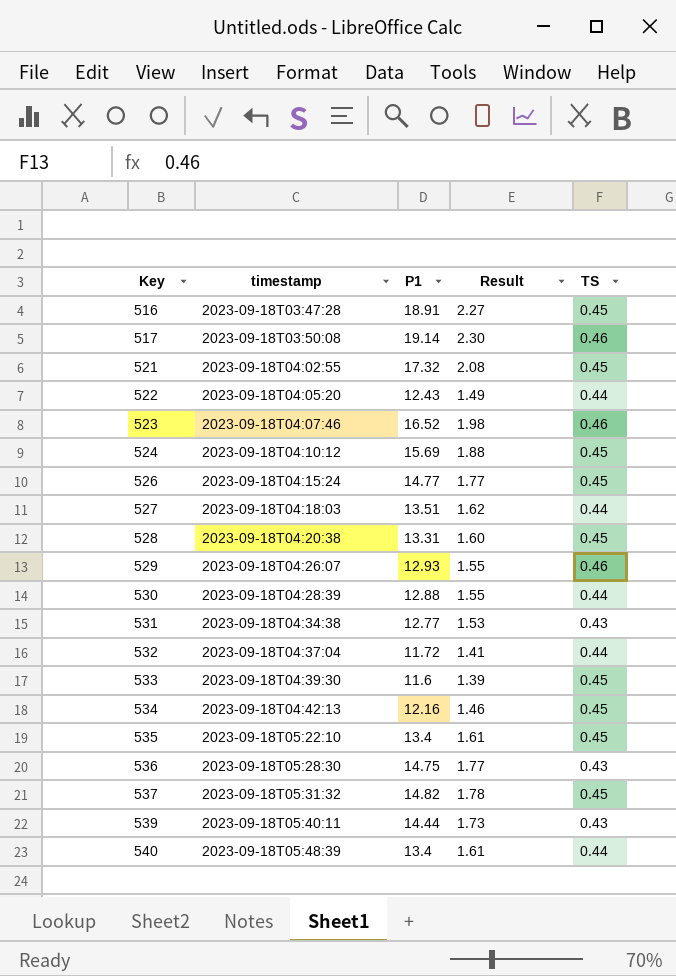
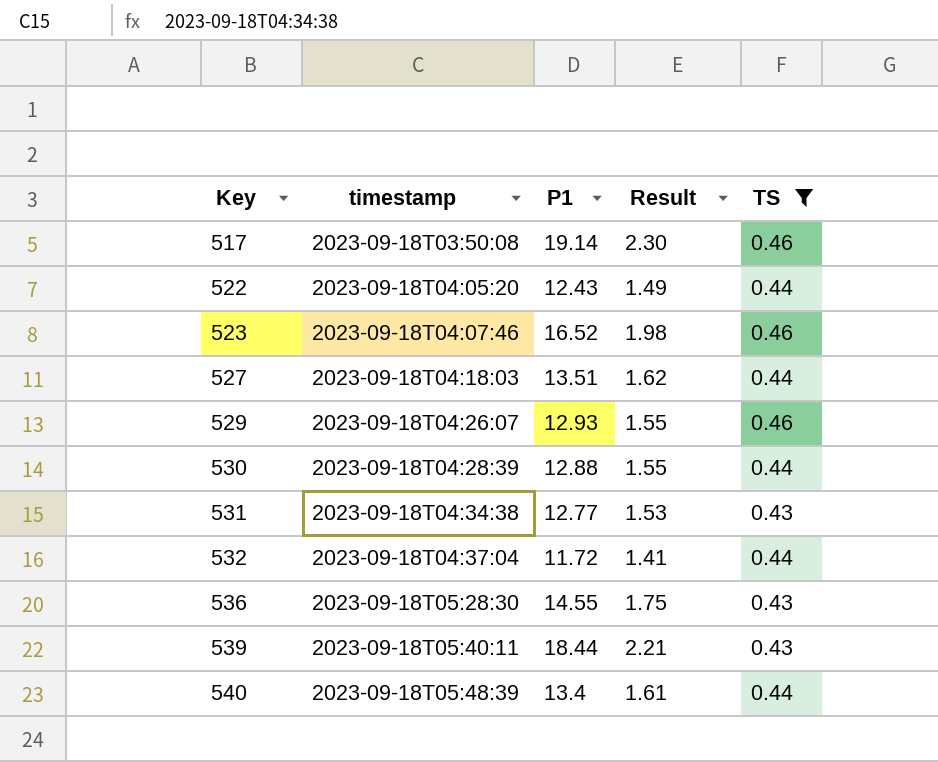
filter: none -> TS != 0.45
536 | P1: 14.75 -> 14.55
536 | Result: 1.77 -> 1.75
539 | P1: 14.44 -> 18.44
539 | Result: 1.73 -> 2.21

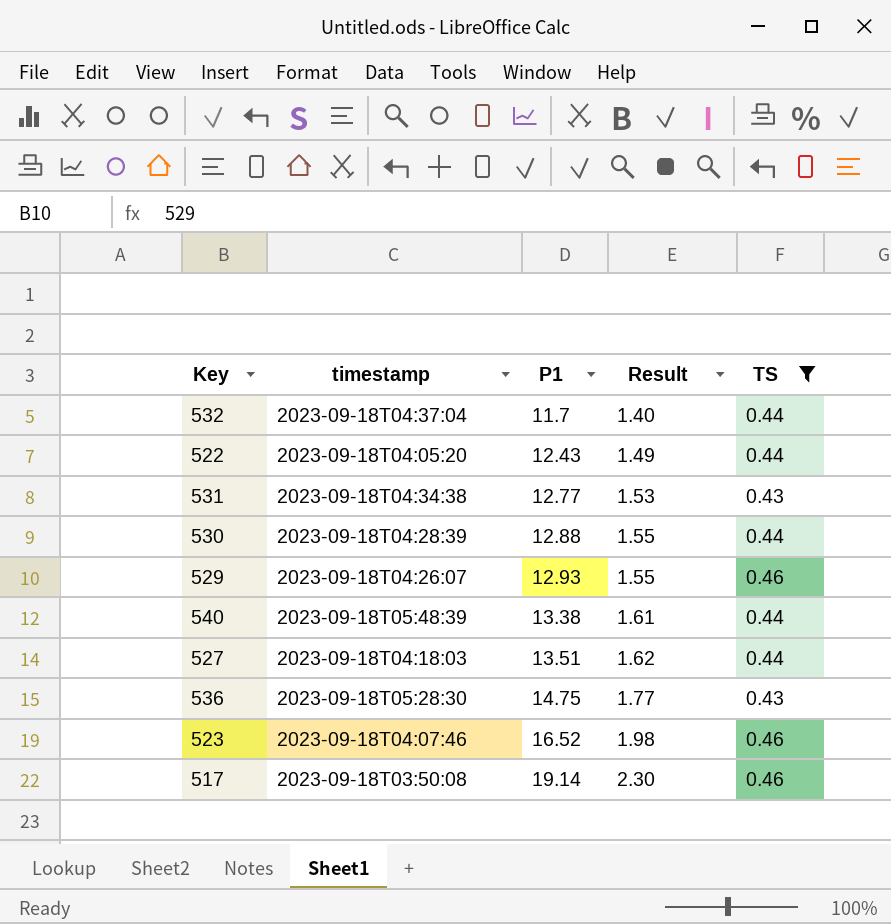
row order: Key ascending -> P1 ascending
row 539: 2023-09-18T05:40:11 | 18.44 | 2.21 | 0.43 -> none
532 | P1: 11.72 -> 11.7
532 | Result: 1.41 -> 1.40
540 | P1: 13.4 -> 13.38
536 | P1: 14.55 -> 14.75
536 | Result: 1.75 -> 1.77

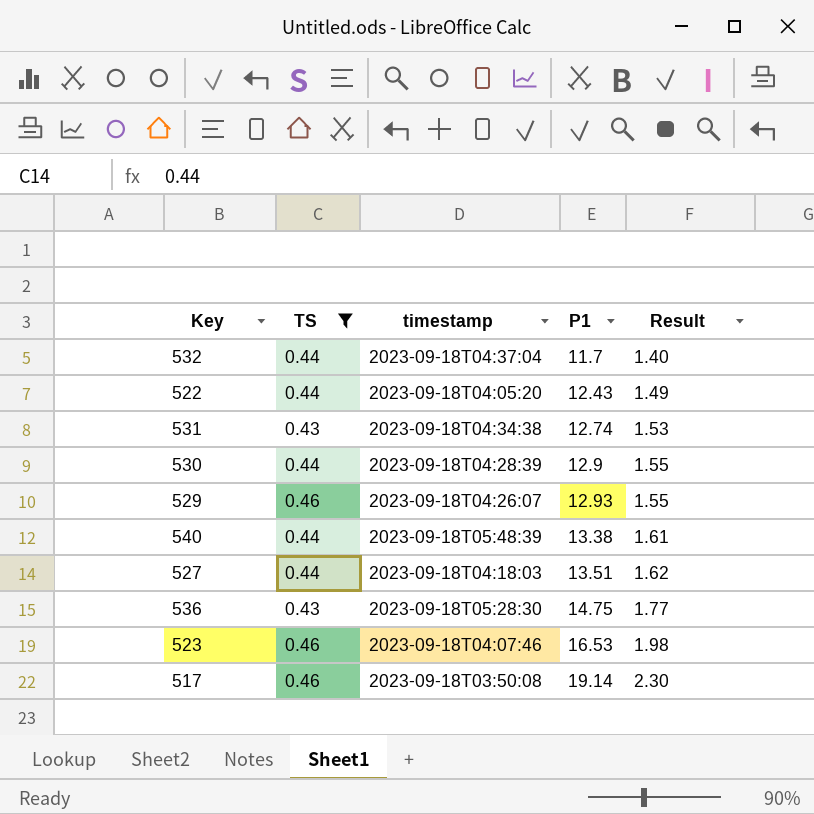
column TS | position: 5 -> 2
531 | P1: 12.77 -> 12.74
530 | P1: 12.88 -> 12.9
523 | P1: 16.52 -> 16.53

